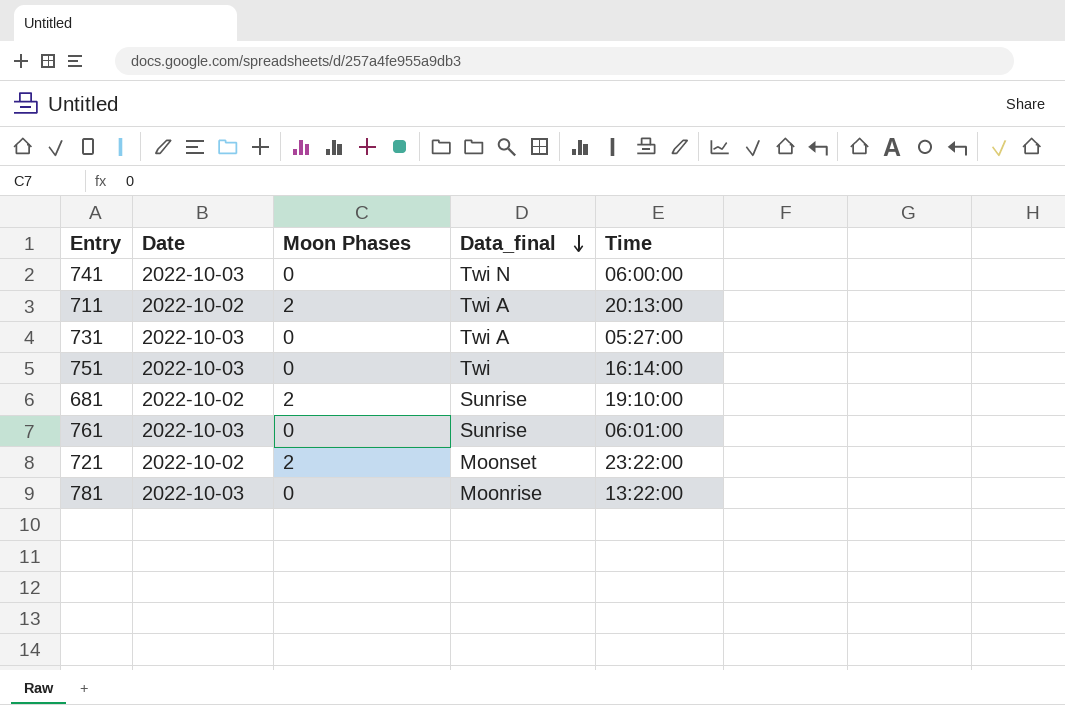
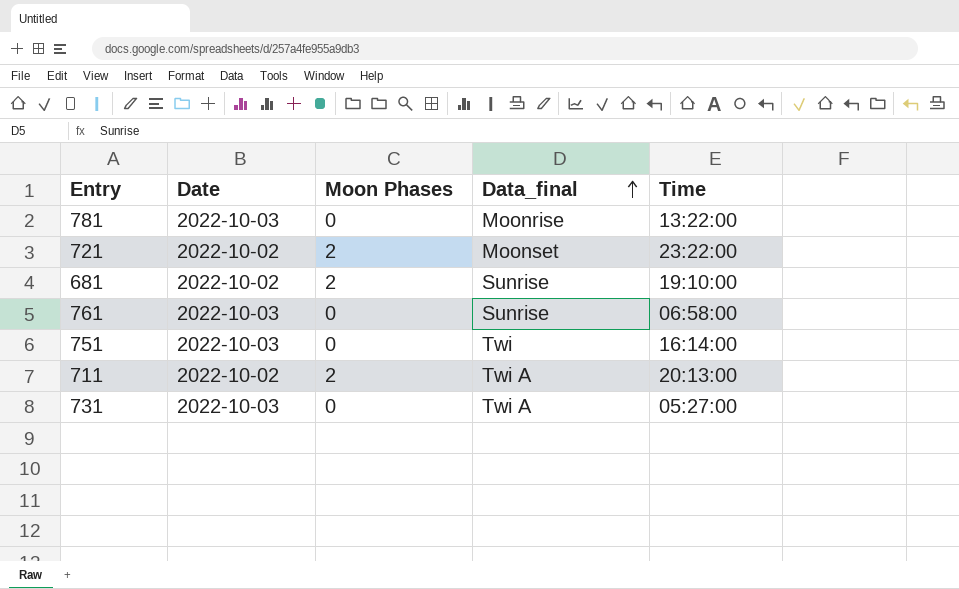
row order: Data_final descending -> Data_final ascending
row 741: 2022-10-03 | 0 | Twi N | 06:00:00 -> none
761 | Time: 06:01:00 -> 06:58:00

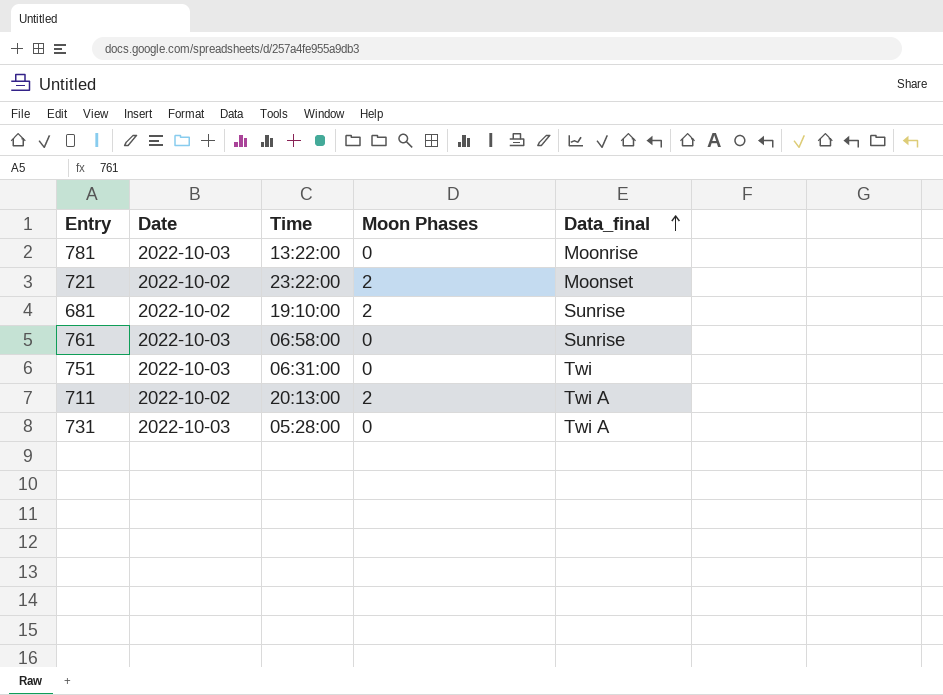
column Time | position: 5 -> 3
751 | Time: 16:14:00 -> 06:31:00
731 | Time: 05:27:00 -> 05:28:00

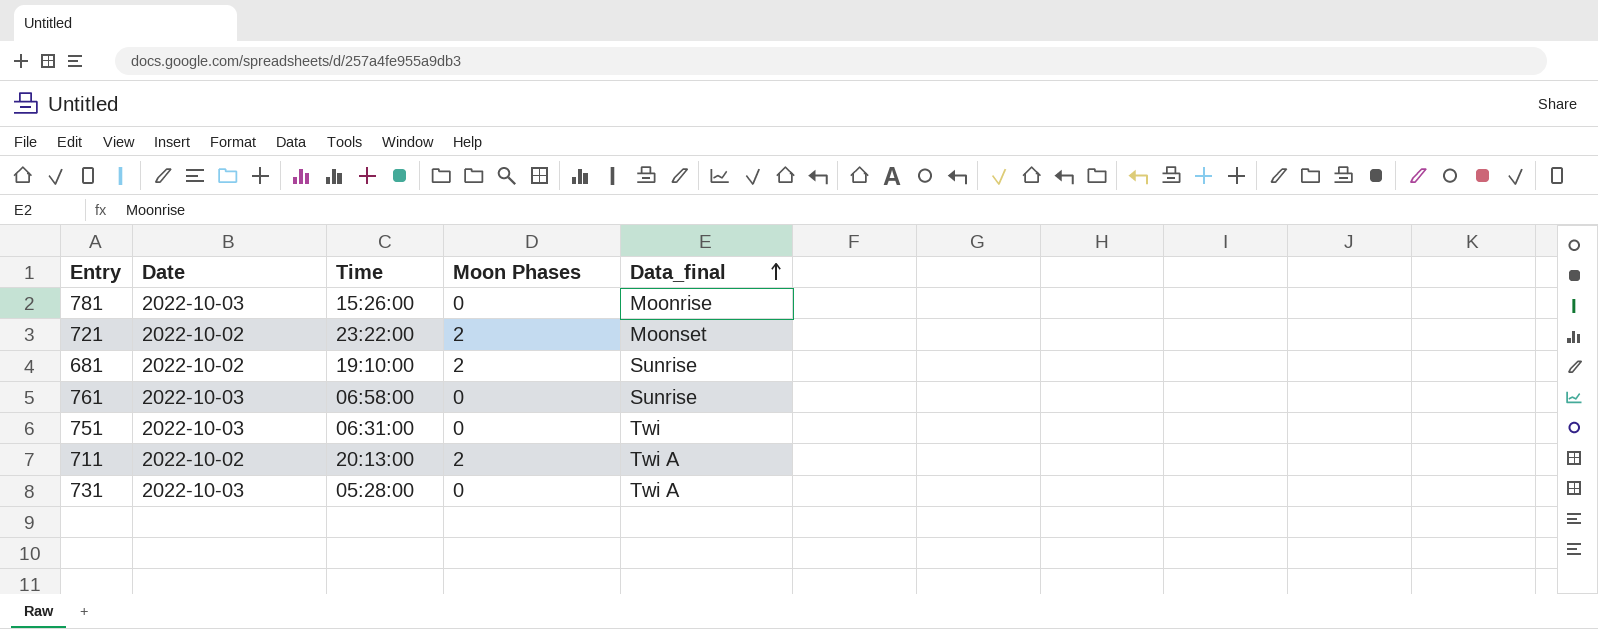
781 | Time: 13:22:00 -> 15:26:00

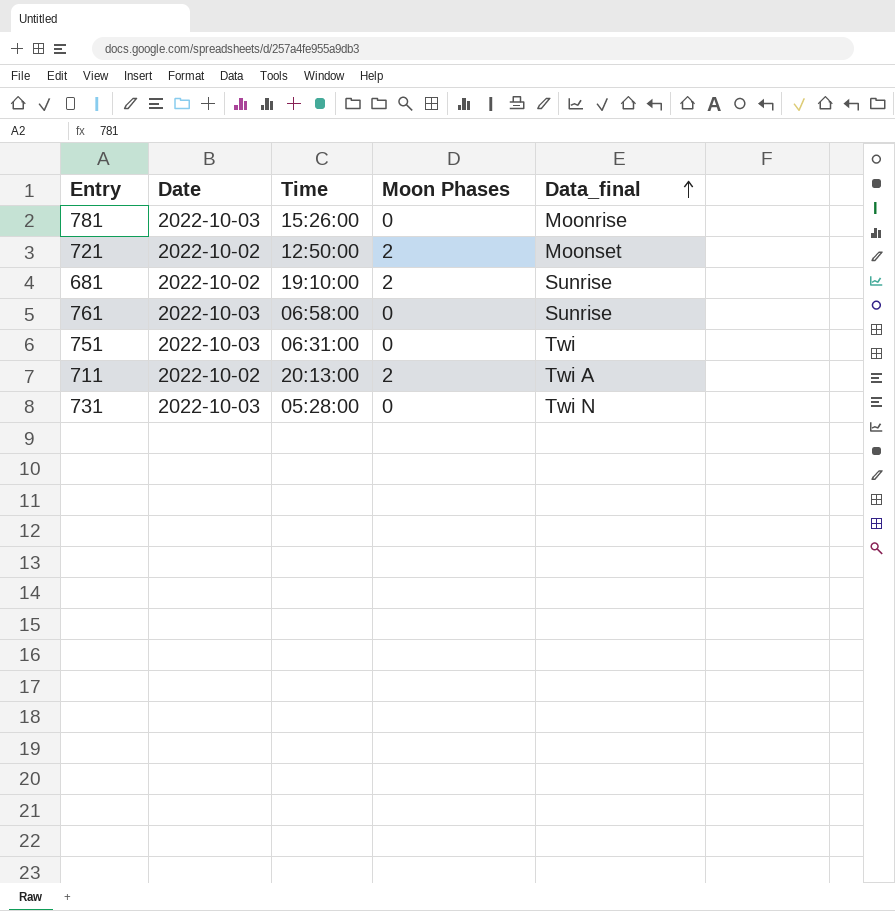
721 | Time: 23:22:00 -> 12:50:00
731 | Data_final: Twi A -> Twi N

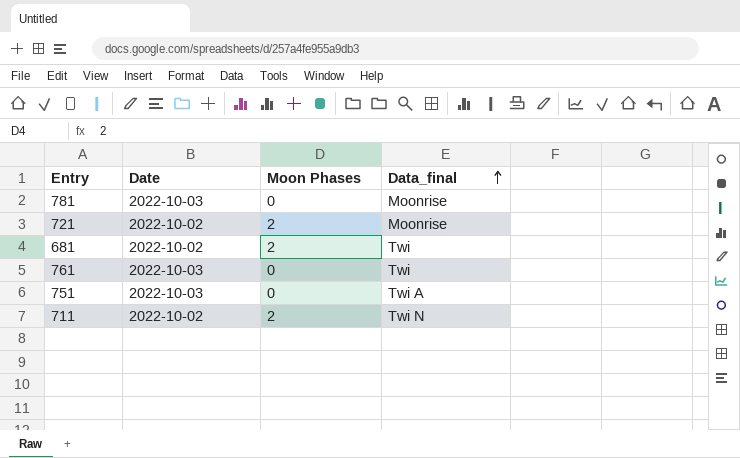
column Time | position: 3 -> none
row 731: 2022-10-03 | 05:28:00 | 0 | Twi N -> none
721 | Data_final: Moonset -> Moonrise
681 | Data_final: Sunrise -> Twi
761 | Data_final: Sunrise -> Twi
751 | Data_final: Twi -> Twi A
711 | Data_final: Twi A -> Twi N

